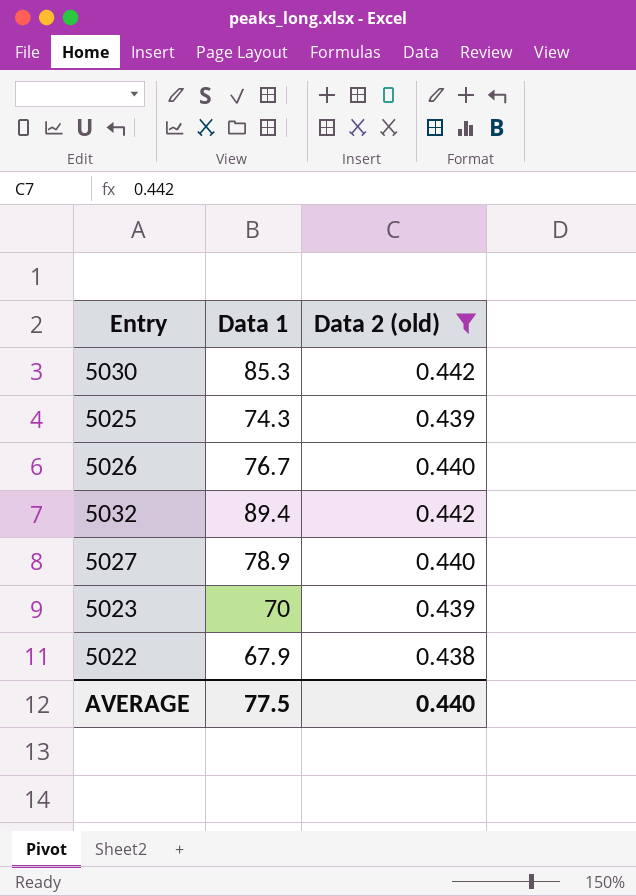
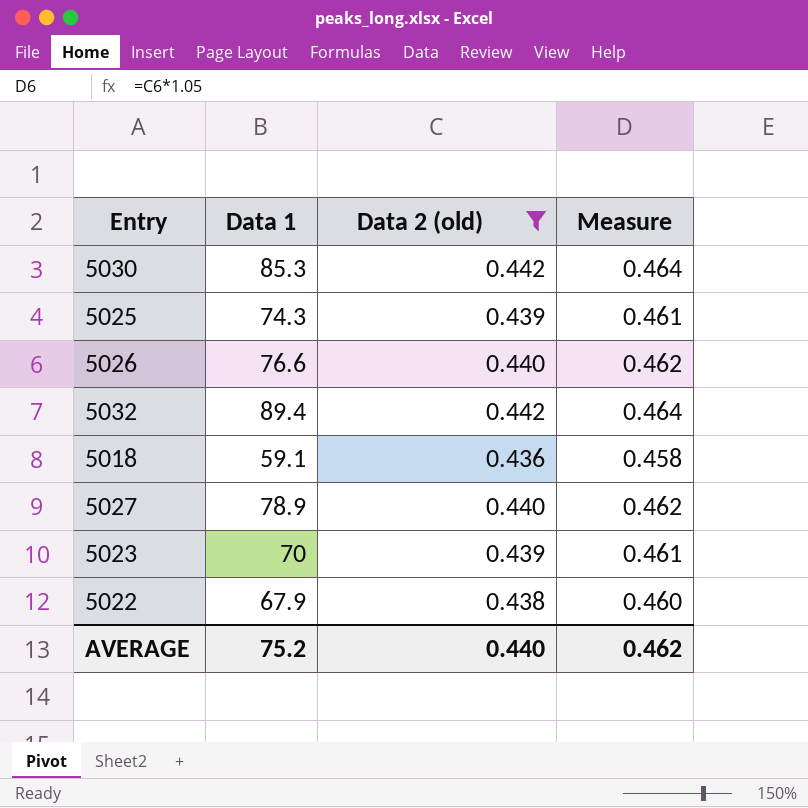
column Measure | formula: none -> [Data 2 (old)] * 1.05
5026 | Data 1: 76.7 -> 76.6
row 5018: none -> 59.1 | 0.436 | 0.458
AVERAGE | Data 1: 77.5 -> 75.2

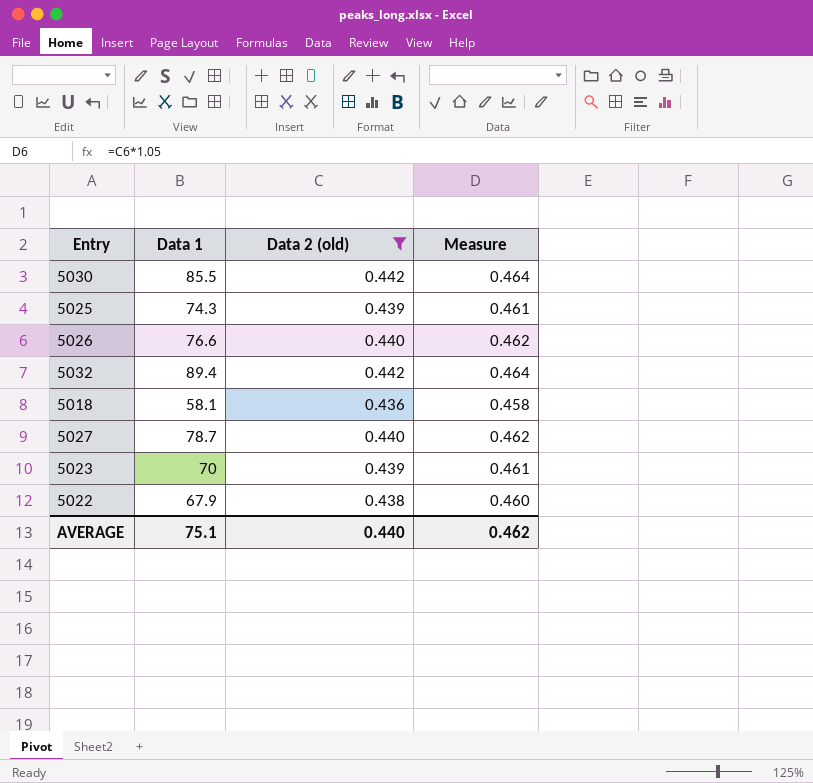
5030 | Data 1: 85.3 -> 85.5
5018 | Data 1: 59.1 -> 58.1
5027 | Data 1: 78.9 -> 78.7
AVERAGE | Data 1: 75.2 -> 75.1

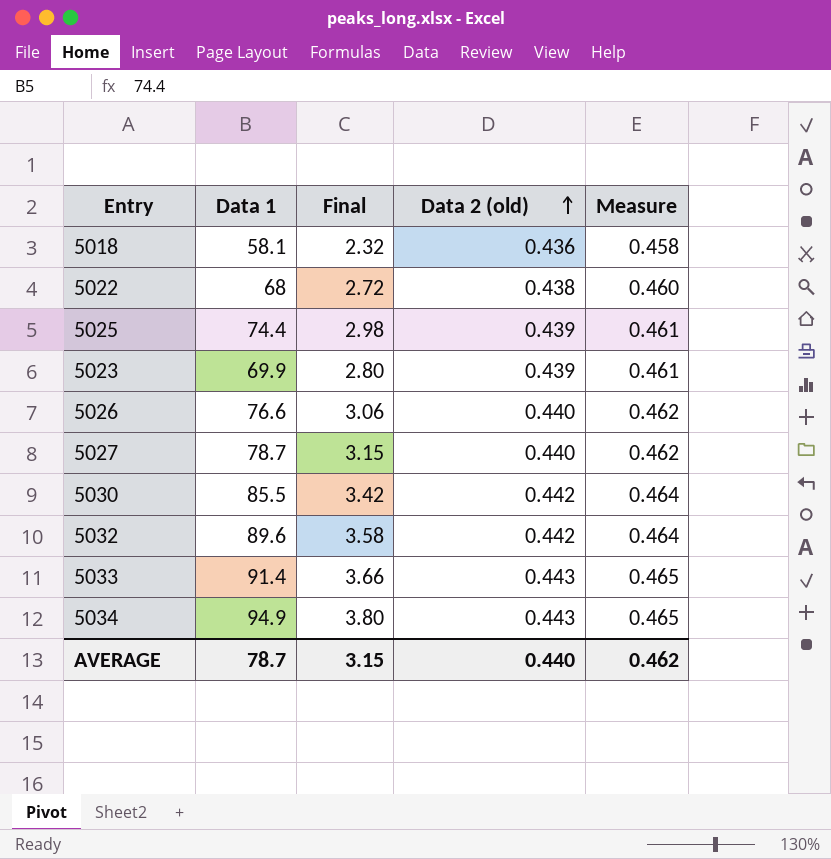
filter: Data 2 (old) != 0.443 -> none
row order: none -> Data 2 (old) ascending
column Final | formula: none -> [Data 1] * 0.04
5022 | Data 1: 67.9 -> 68
5025 | Data 1: 74.3 -> 74.4
5023 | Data 1: 70 -> 69.9
5032 | Data 1: 89.4 -> 89.6
AVERAGE | Data 1: 75.1 -> 78.7

